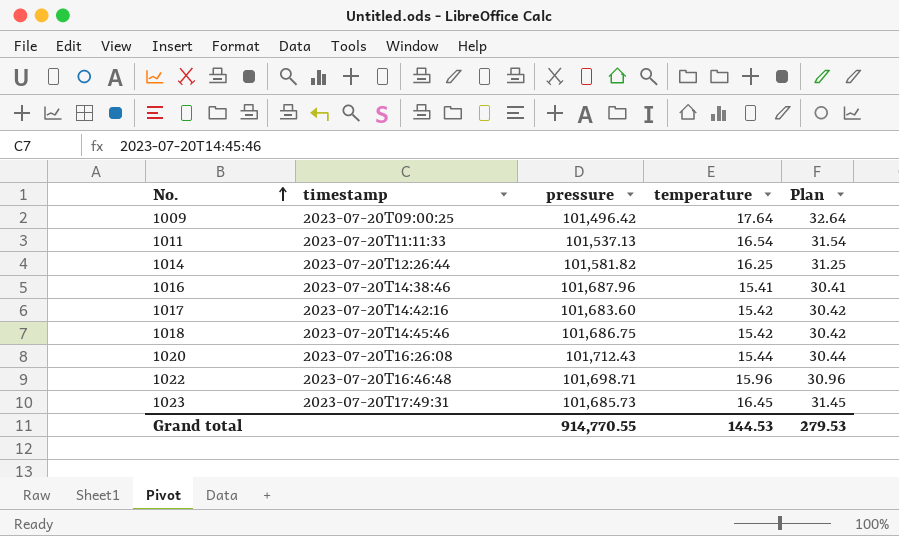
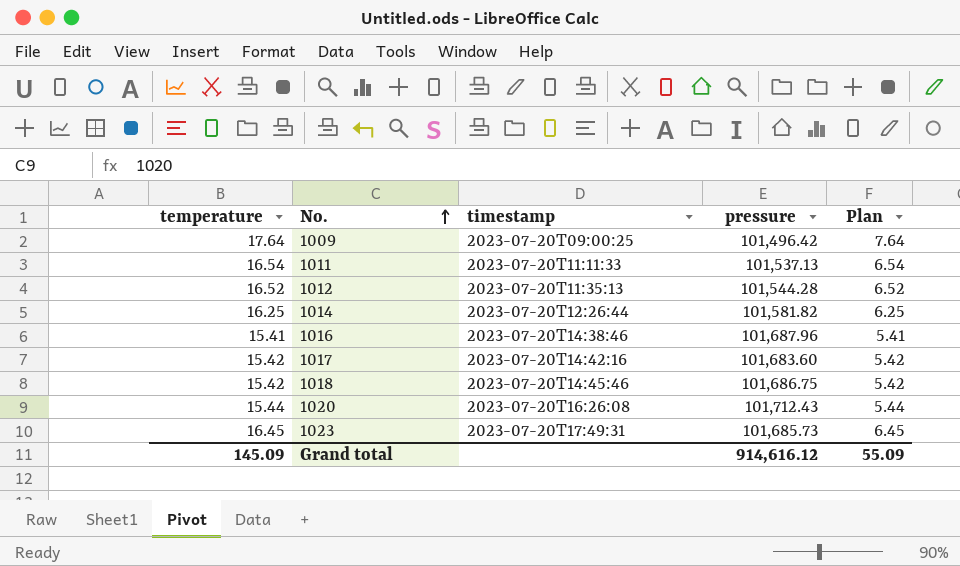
column temperature | position: 4 -> 1
column Plan | formula: [temperature] + 15 -> [temperature] - 10
row 1022: 2023-07-20T16:46:48 | 101,698.71 | 15.96 | 30.96 -> none
row 1012: none -> 16.52 | 2023-07-20T11:35:13 | 101,544.28 | 6.52
Grand total | temperature: 144.53 -> 145.09
Grand total | pressure: 914,770.55 -> 914,616.12
Grand total | Plan: 279.53 -> 55.09

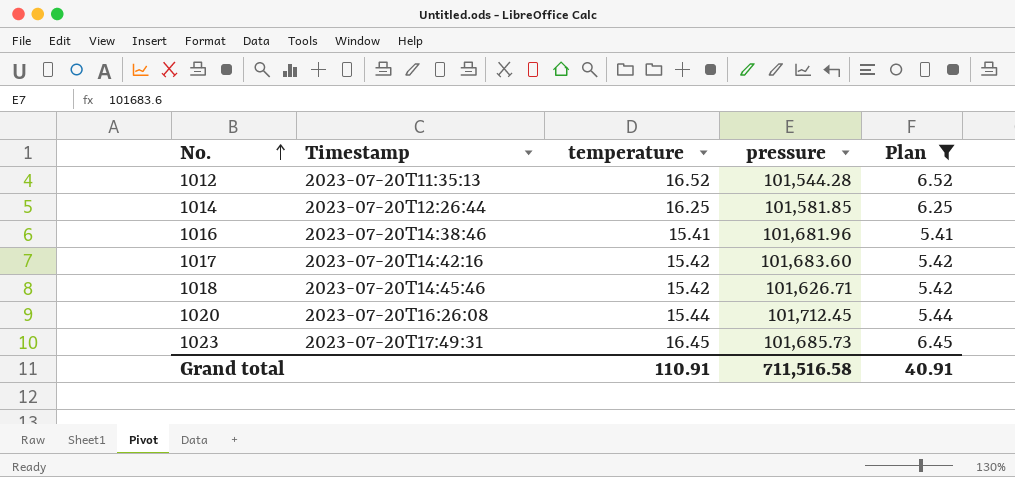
filter: none -> Plan <= 6.52
column name: timestamp -> Timestamp
column temperature | position: 1 -> 3
1014 | pressure: 101,581.82 -> 101,581.85
1016 | pressure: 101,687.96 -> 101,681.96
1018 | pressure: 101,686.75 -> 101,626.71
1020 | pressure: 101,712.43 -> 101,712.45
Grand total | temperature: 145.09 -> 110.91
Grand total | pressure: 914,616.12 -> 711,516.58
Grand total | Plan: 55.09 -> 40.91

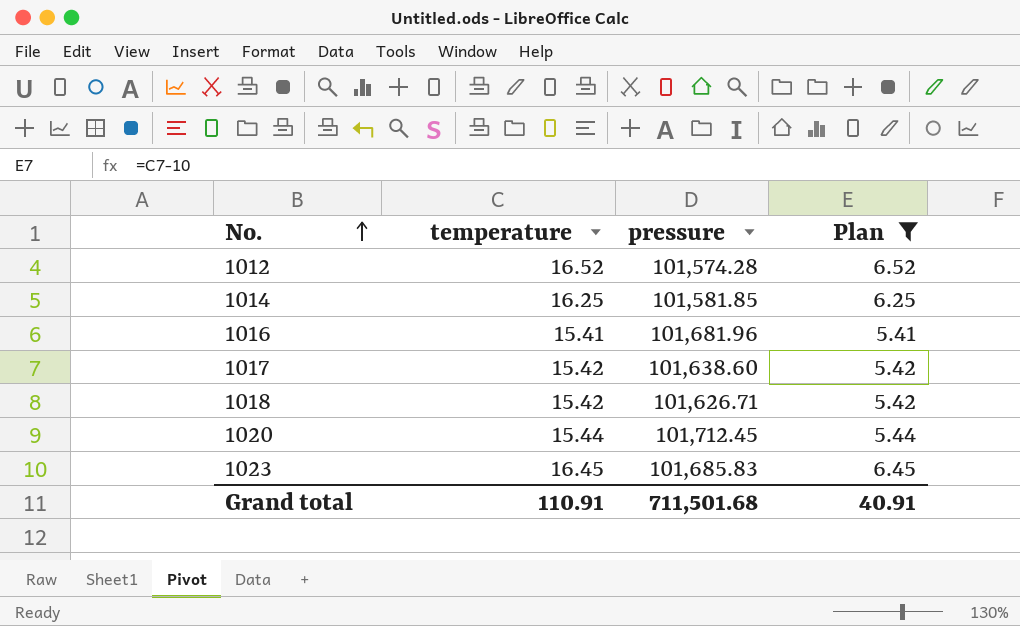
column Timestamp | position: 2 -> none
1012 | pressure: 101,544.28 -> 101,574.28
1017 | pressure: 101,683.60 -> 101,638.60
1023 | pressure: 101,685.73 -> 101,685.83
Grand total | pressure: 711,516.58 -> 711,501.68

